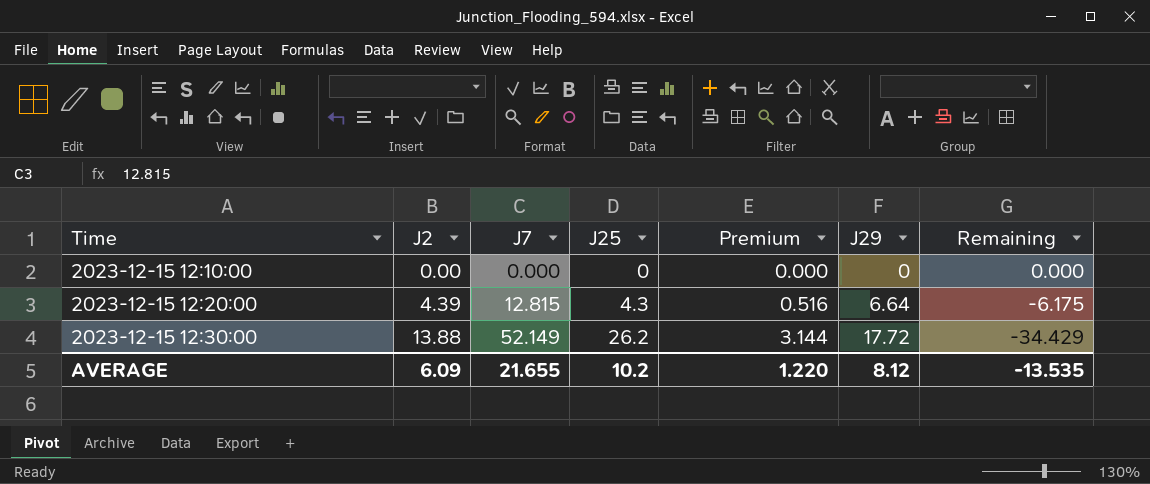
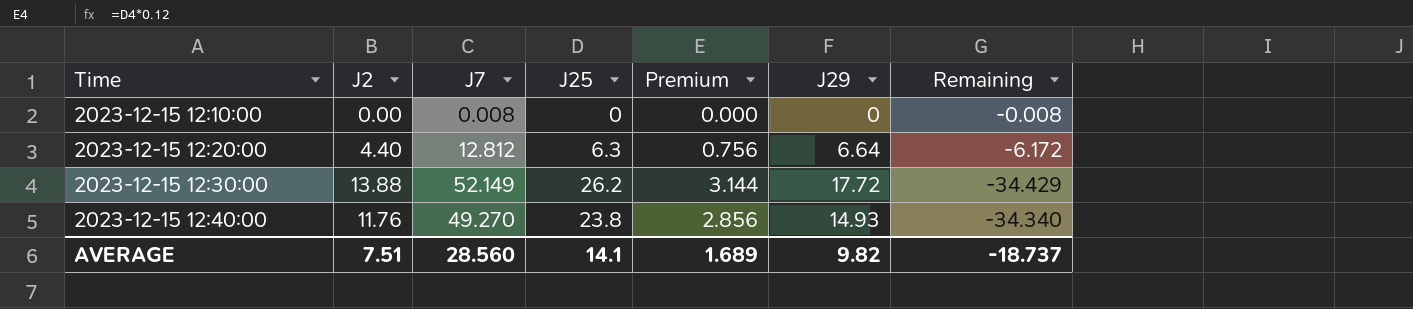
2023-12-15 12:10:00 | J7: 0.000 -> 0.008
2023-12-15 12:10:00 | Remaining: 0.000 -> -0.008
2023-12-15 12:20:00 | J2: 4.39 -> 4.40
2023-12-15 12:20:00 | J7: 12.815 -> 12.812
2023-12-15 12:20:00 | J25: 4.3 -> 6.3
2023-12-15 12:20:00 | Premium: 0.516 -> 0.756
2023-12-15 12:20:00 | Remaining: -6.175 -> -6.172
row 2023-12-15 12:40:00: none -> 11.76 | 49.270 | 23.8 | 2.856 | 14.93 | -34.340
AVERAGE | J2: 6.09 -> 7.51
AVERAGE | J7: 21.655 -> 28.560
AVERAGE | J25: 10.2 -> 14.1
AVERAGE | Premium: 1.220 -> 1.689
AVERAGE | J29: 8.12 -> 9.82
AVERAGE | Remaining: -13.535 -> -18.737

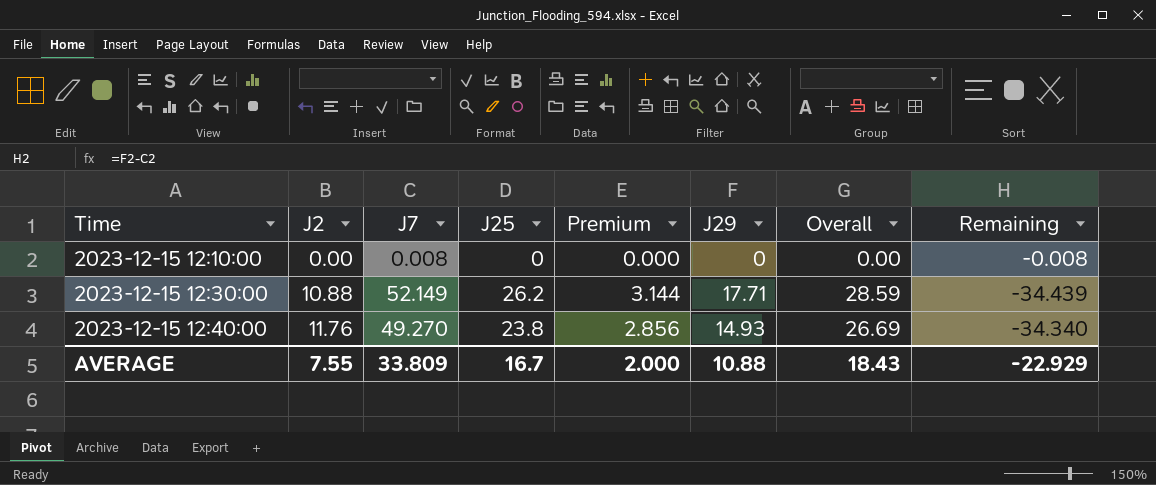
column Overall | formula: none -> [J2] + [J29]
row 2023-12-15 12:20:00: 4.40 | 12.812 | 6.3 | 0.756 | 6.64 | -6.172 -> none
2023-12-15 12:30:00 | J2: 13.88 -> 10.88
2023-12-15 12:30:00 | J29: 17.72 -> 17.71
2023-12-15 12:30:00 | Remaining: -34.429 -> -34.439
AVERAGE | J2: 7.51 -> 7.55
AVERAGE | J7: 28.560 -> 33.809
AVERAGE | J25: 14.1 -> 16.7
AVERAGE | Premium: 1.689 -> 2.000
AVERAGE | J29: 9.82 -> 10.88
AVERAGE | Remaining: -18.737 -> -22.929

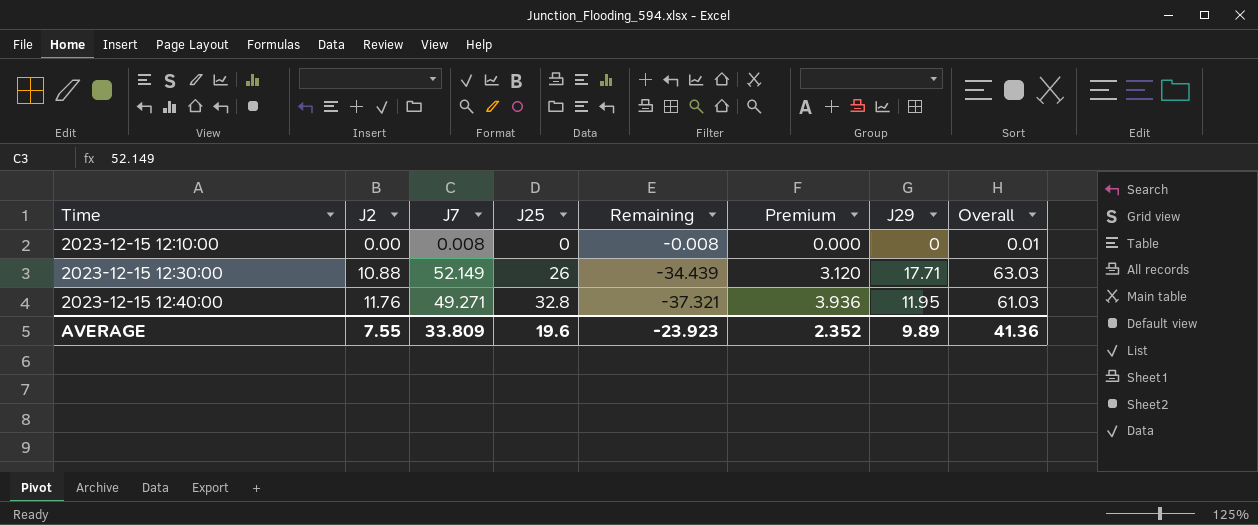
column Remaining | position: 8 -> 5
column Overall | formula: [J2] + [J29] -> [J2] + [J7]
2023-12-15 12:30:00 | J25: 26.2 -> 26
2023-12-15 12:30:00 | Premium: 3.144 -> 3.120
2023-12-15 12:40:00 | J7: 49.270 -> 49.271
2023-12-15 12:40:00 | J25: 23.8 -> 32.8
2023-12-15 12:40:00 | Remaining: -34.340 -> -37.321
2023-12-15 12:40:00 | Premium: 2.856 -> 3.936
2023-12-15 12:40:00 | J29: 14.93 -> 11.95
AVERAGE | J25: 16.7 -> 19.6
AVERAGE | Remaining: -22.929 -> -23.923
AVERAGE | Premium: 2.000 -> 2.352
AVERAGE | J29: 10.88 -> 9.89
AVERAGE | Overall: 18.43 -> 41.36

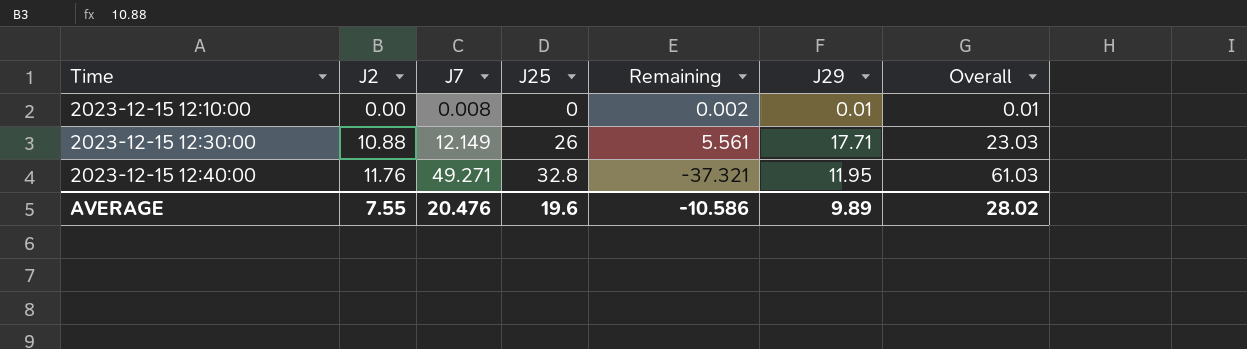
column Premium | formula: [J25] * 0.12 -> none
2023-12-15 12:10:00 | Remaining: -0.008 -> 0.002
2023-12-15 12:10:00 | J29: 0 -> 0.01
2023-12-15 12:30:00 | J7: 52.149 -> 12.149
2023-12-15 12:30:00 | Remaining: -34.439 -> 5.561
2023-12-15 12:30:00 | Overall: 63.03 -> 23.03
AVERAGE | J7: 33.809 -> 20.476
AVERAGE | Remaining: -23.923 -> -10.586
AVERAGE | Overall: 41.36 -> 28.02

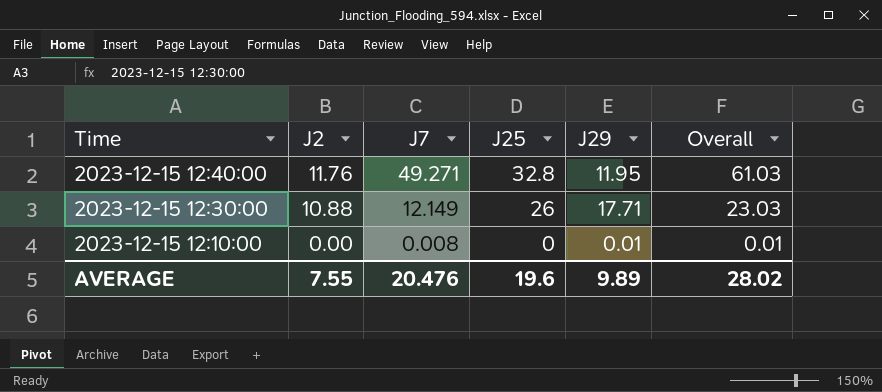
row order: Time ascending -> Time descending
column Remaining | formula: [J29] - [J7] -> none

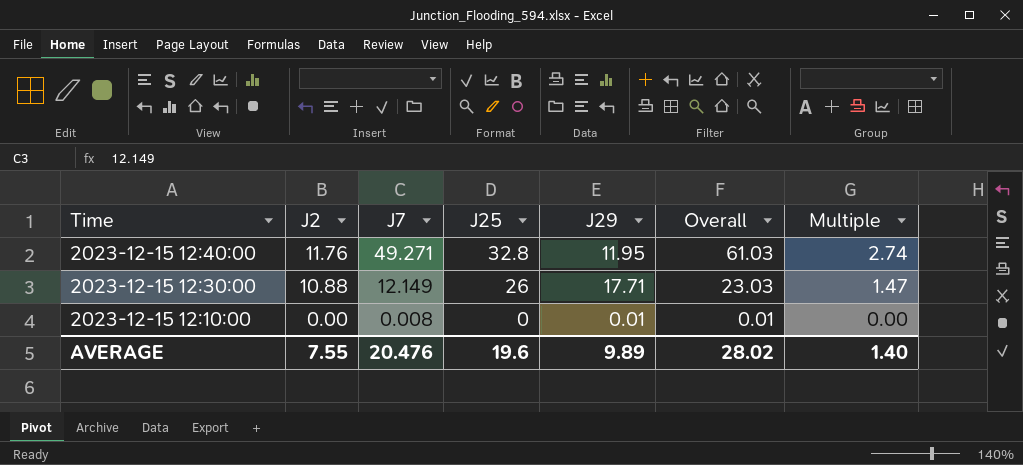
column Multiple | formula: none -> [J25] / [J29]

